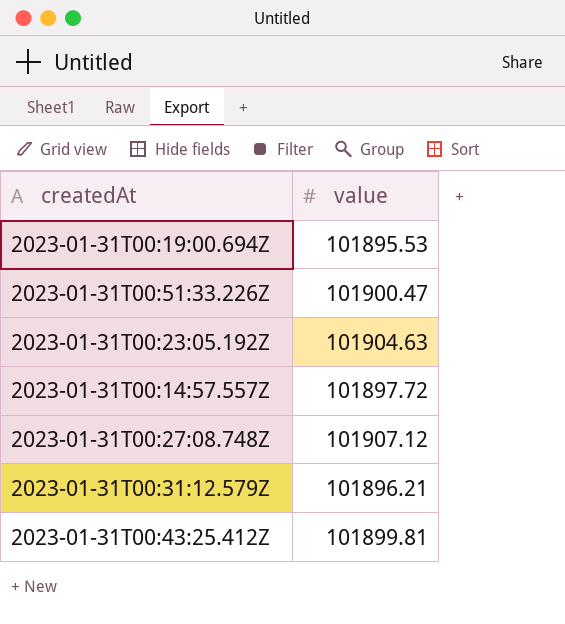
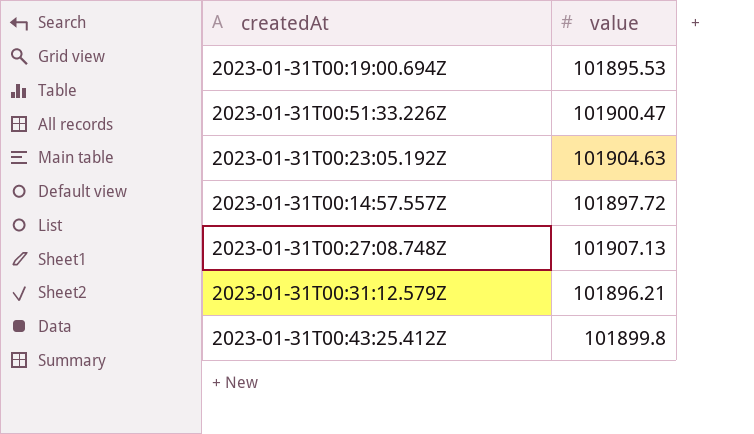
2023-01-31T00:27:08.748Z | value: 101907.12 -> 101907.13
2023-01-31T00:43:25.412Z | value: 101899.81 -> 101899.8

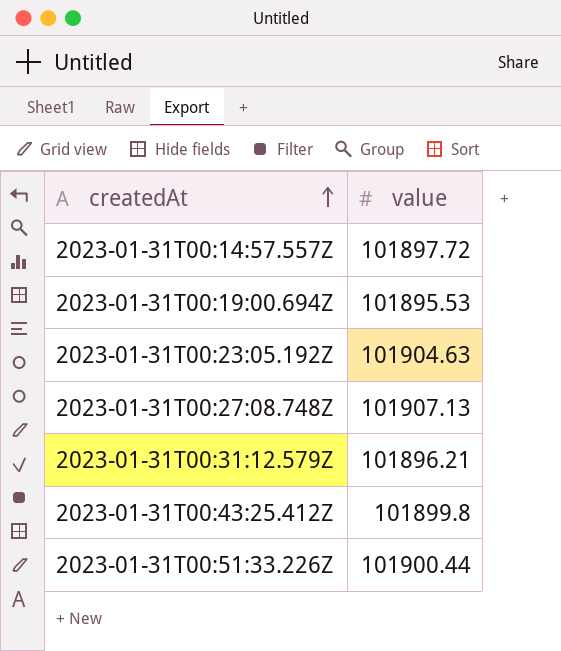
row order: none -> createdAt ascending
2023-01-31T00:51:33.226Z | value: 101900.47 -> 101900.44

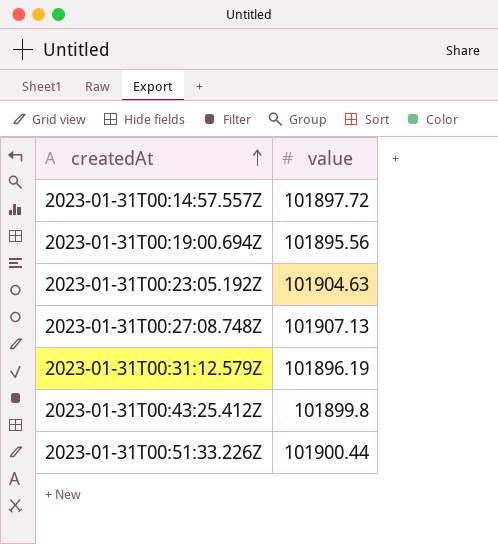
2023-01-31T00:19:00.694Z | value: 101895.53 -> 101895.56
2023-01-31T00:31:12.579Z | value: 101896.21 -> 101896.19

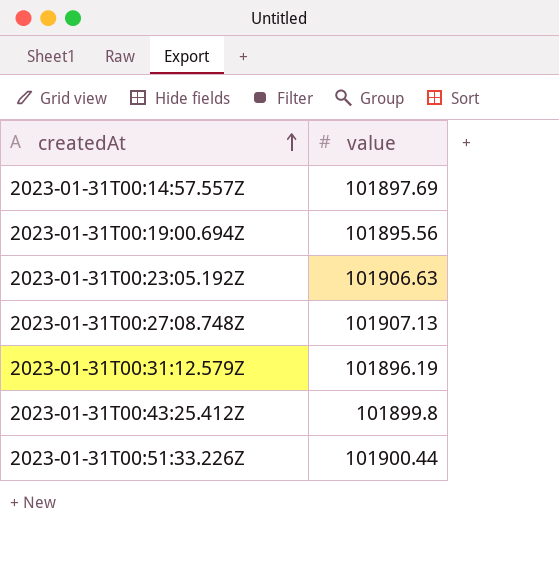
2023-01-31T00:14:57.557Z | value: 101897.72 -> 101897.69
2023-01-31T00:23:05.192Z | value: 101904.63 -> 101906.63

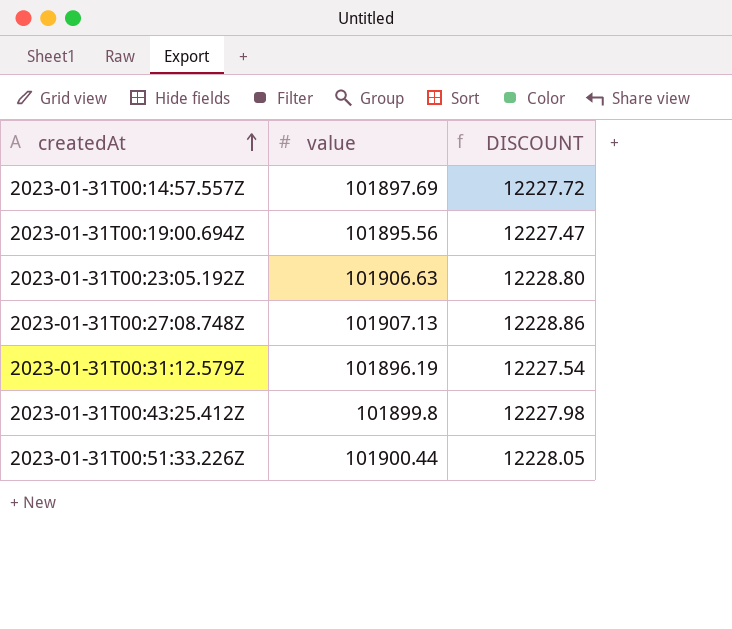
column DISCOUNT | formula: none -> [value] * 0.12

